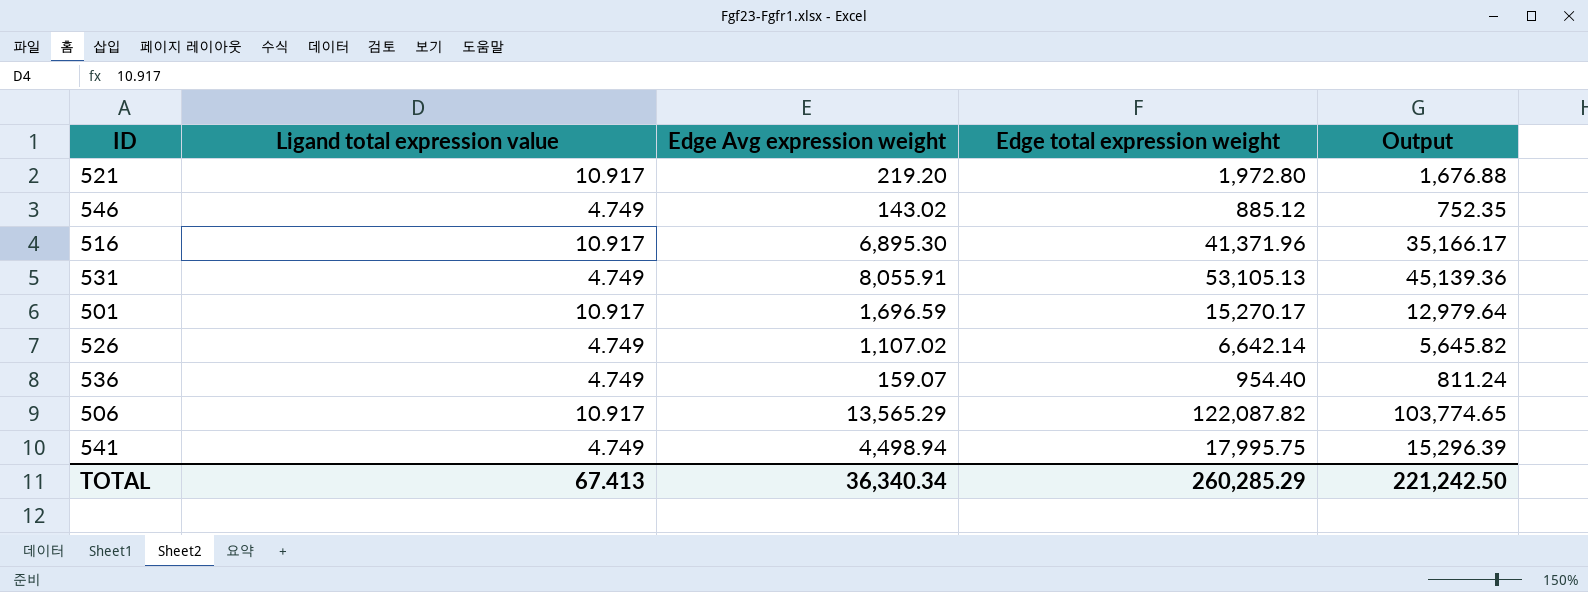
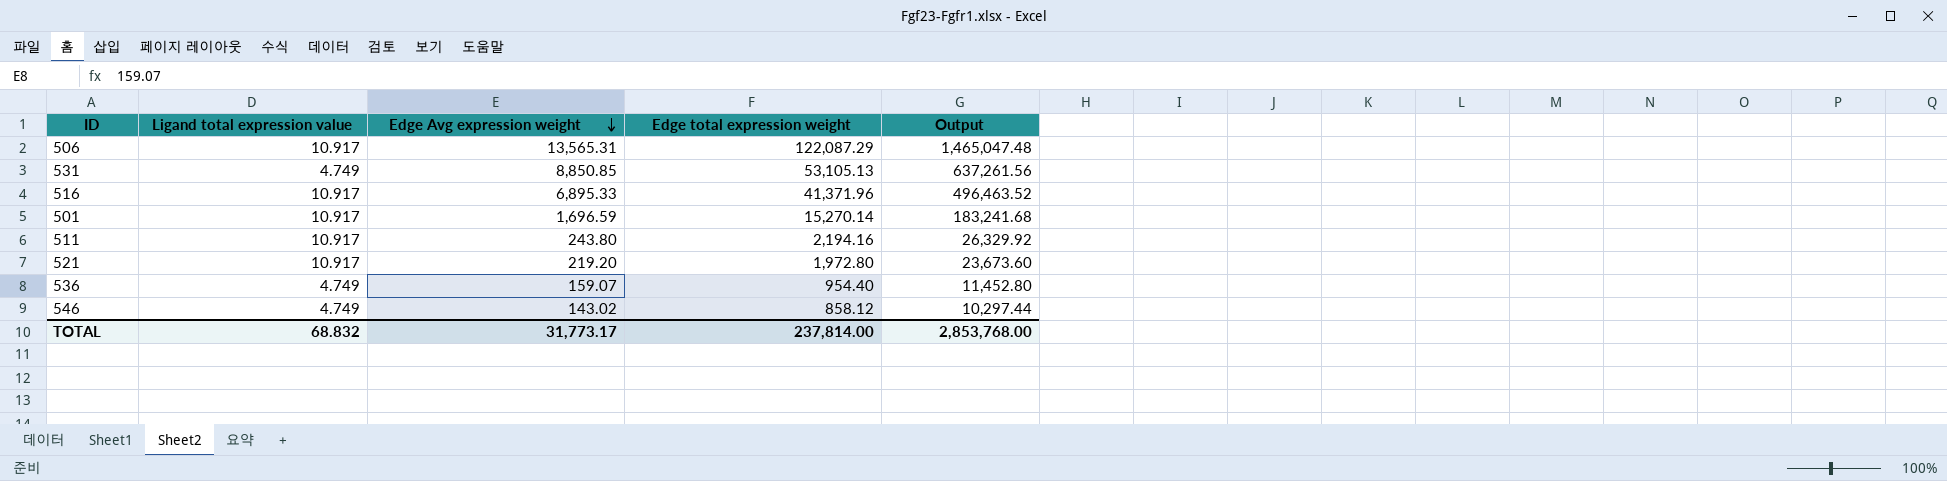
row order: none -> Edge Avg expression weight descending
column Output | formula: [Edge total expression weight] * 0.85 -> [Edge total expression weight] * 12
row 526: 4.749 | 1,107.02 | 6,642.14 | 5,645.82 -> none
row 541: 4.749 | 4,498.94 | 17,995.75 | 15,296.39 -> none
506 | Edge Avg expression weight: 13,565.29 -> 13,565.31
506 | Edge total expression weight: 122,087.82 -> 122,087.29
531 | Edge Avg expression weight: 8,055.91 -> 8,850.85
516 | Edge Avg expression weight: 6,895.30 -> 6,895.33
501 | Edge total expression weight: 15,270.17 -> 15,270.14
row 511: none -> 10.917 | 243.80 | 2,194.16 | 26,329.92
546 | Edge total expression weight: 885.12 -> 858.12
TOTAL | Ligand total expression value: 67.413 -> 68.832
TOTAL | Edge Avg expression weight: 36,340.34 -> 31,773.17
TOTAL | Edge total expression weight: 260,285.29 -> 237,814.00
TOTAL | Output: 221,242.50 -> 2,853,768.00

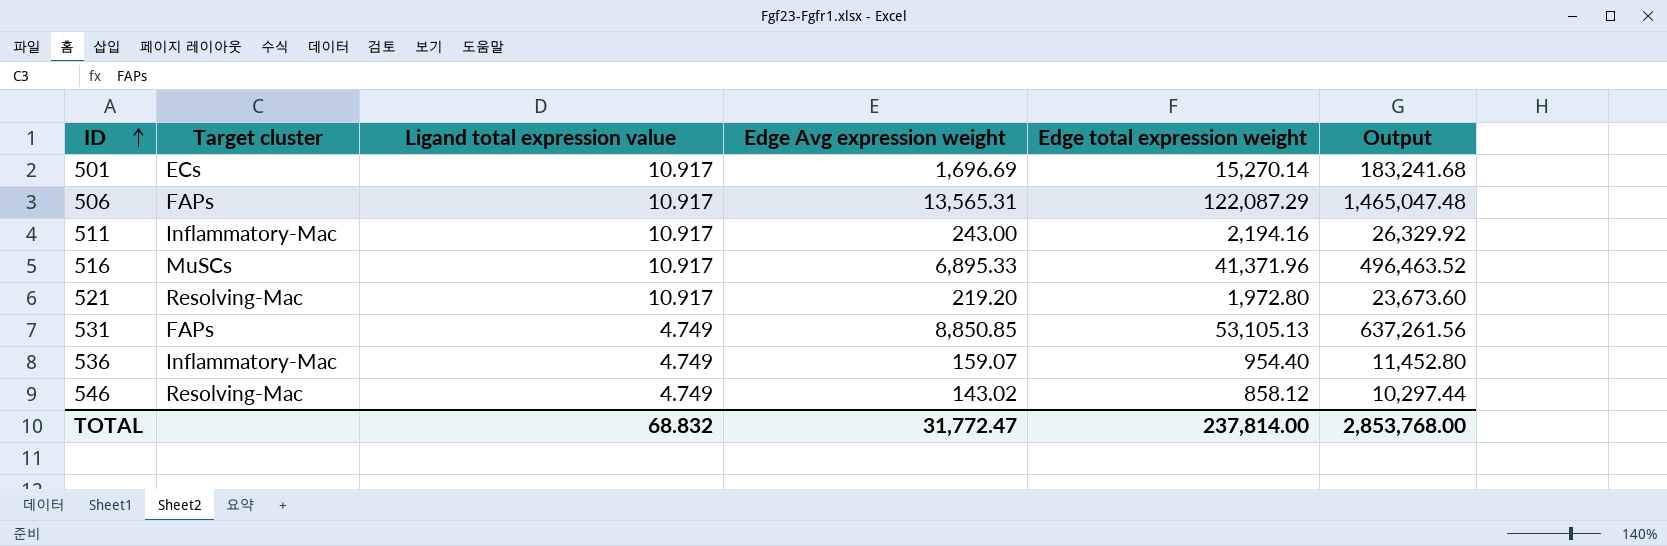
row order: Edge Avg expression weight descending -> ID ascending
column Target cluster | position: none -> 2
501 | Edge Avg expression weight: 1,696.59 -> 1,696.69
511 | Edge Avg expression weight: 243.80 -> 243.00
TOTAL | Edge Avg expression weight: 31,773.17 -> 31,772.47

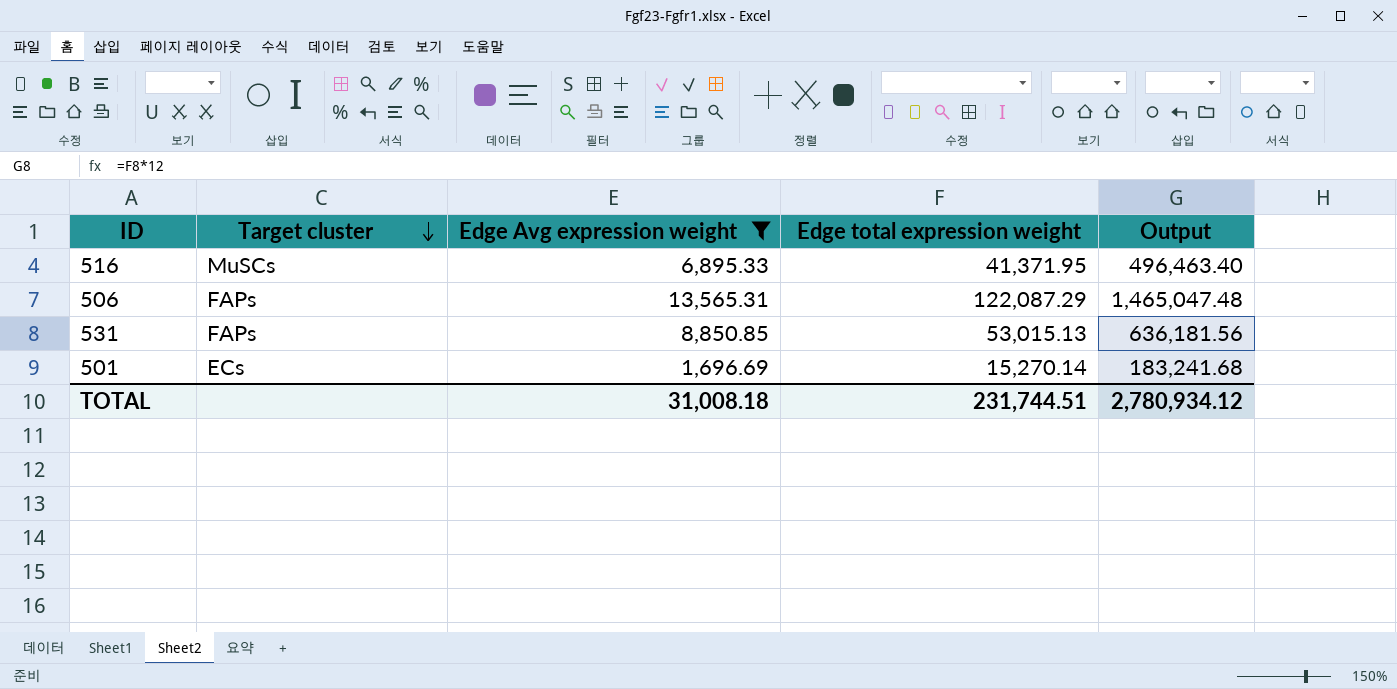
filter: none -> Edge Avg expression weight >= 1,696.69
row order: ID ascending -> Target cluster descending
column Ligand total expression value | position: 3 -> none
516 | Edge total expression weight: 41,371.96 -> 41,371.95
516 | Output: 496,463.52 -> 496,463.40
531 | Edge total expression weight: 53,105.13 -> 53,015.13
531 | Output: 637,261.56 -> 636,181.56
TOTAL | Edge Avg expression weight: 31,772.47 -> 31,008.18
TOTAL | Edge total expression weight: 237,814.00 -> 231,744.51
TOTAL | Output: 2,853,768.00 -> 2,780,934.12

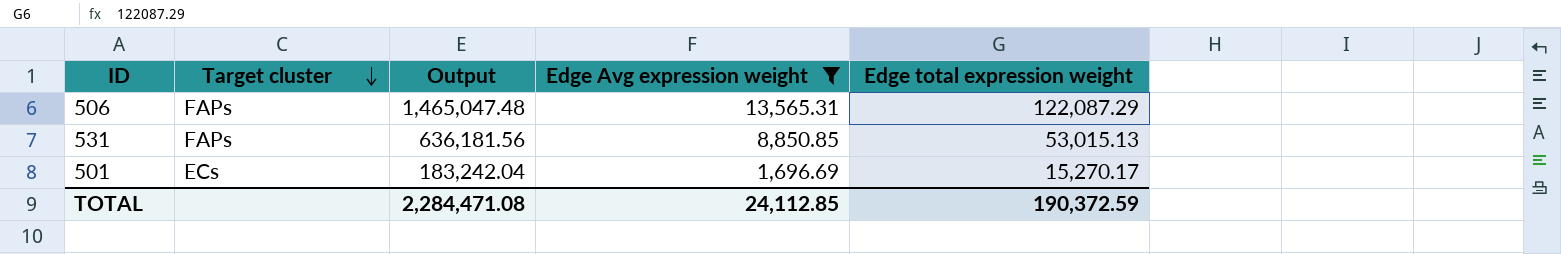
column Output | position: 5 -> 3
row 516: MuSCs | 6,895.33 | 41,371.95 | 496,463.40 -> none
501 | Output: 183,241.68 -> 183,242.04
501 | Edge total expression weight: 15,270.14 -> 15,270.17
TOTAL | Output: 2,780,934.12 -> 2,284,471.08
TOTAL | Edge Avg expression weight: 31,008.18 -> 24,112.85
TOTAL | Edge total expression weight: 231,744.51 -> 190,372.59

